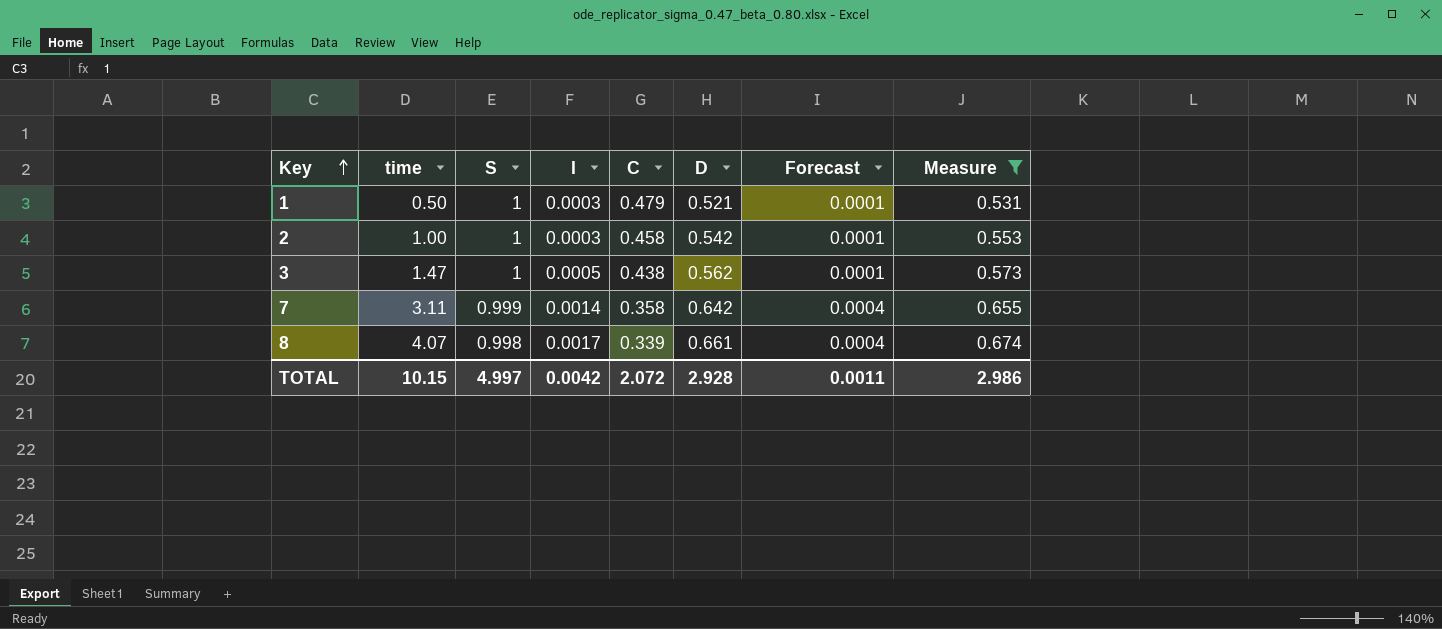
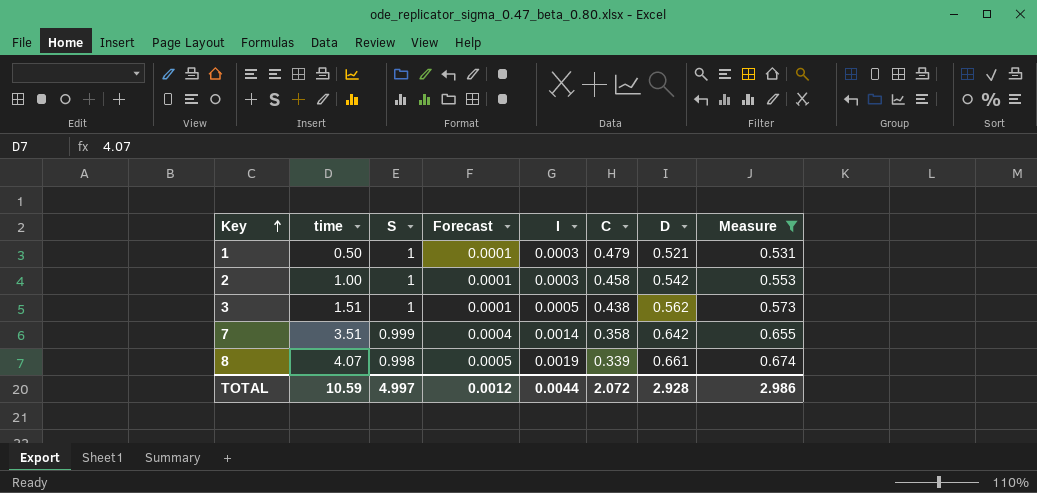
column Forecast | position: 7 -> 4
3 | time: 1.47 -> 1.51
7 | time: 3.11 -> 3.51
8 | Forecast: 0.0004 -> 0.0005
8 | I: 0.0017 -> 0.0019
TOTAL | time: 10.15 -> 10.59
TOTAL | Forecast: 0.0011 -> 0.0012
TOTAL | I: 0.0042 -> 0.0044

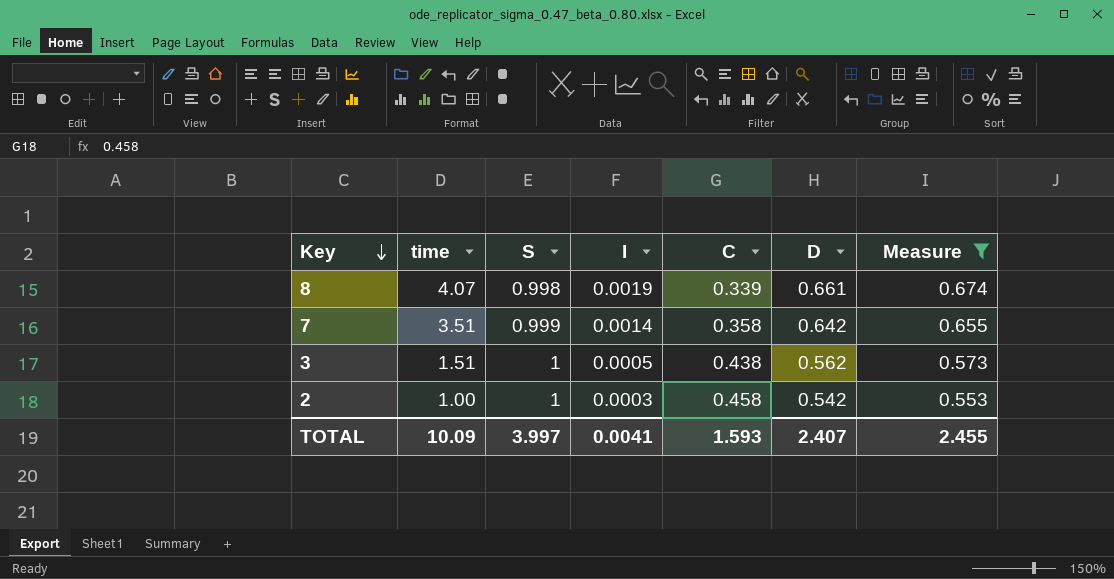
row order: Key ascending -> Key descending
column Forecast | formula: [I] * 0.25 -> none
row 1: 0.50 | 1 | 0.0001 | 0.0003 | 0.479 | 0.521 | 0.531 -> none
TOTAL | time: 10.59 -> 10.09
TOTAL | S: 4.997 -> 3.997
TOTAL | I: 0.0044 -> 0.0041
TOTAL | C: 2.072 -> 1.593
TOTAL | D: 2.928 -> 2.407
TOTAL | Measure: 2.986 -> 2.455

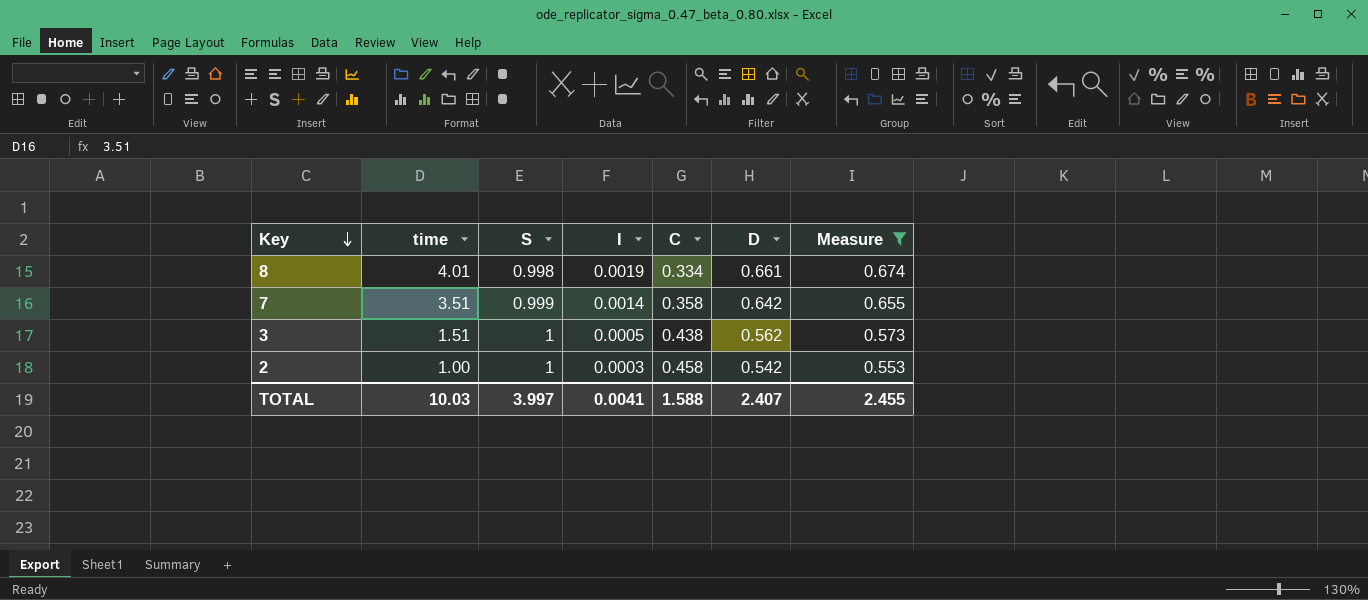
8 | time: 4.07 -> 4.01
8 | C: 0.339 -> 0.334
TOTAL | time: 10.09 -> 10.03
TOTAL | C: 1.593 -> 1.588

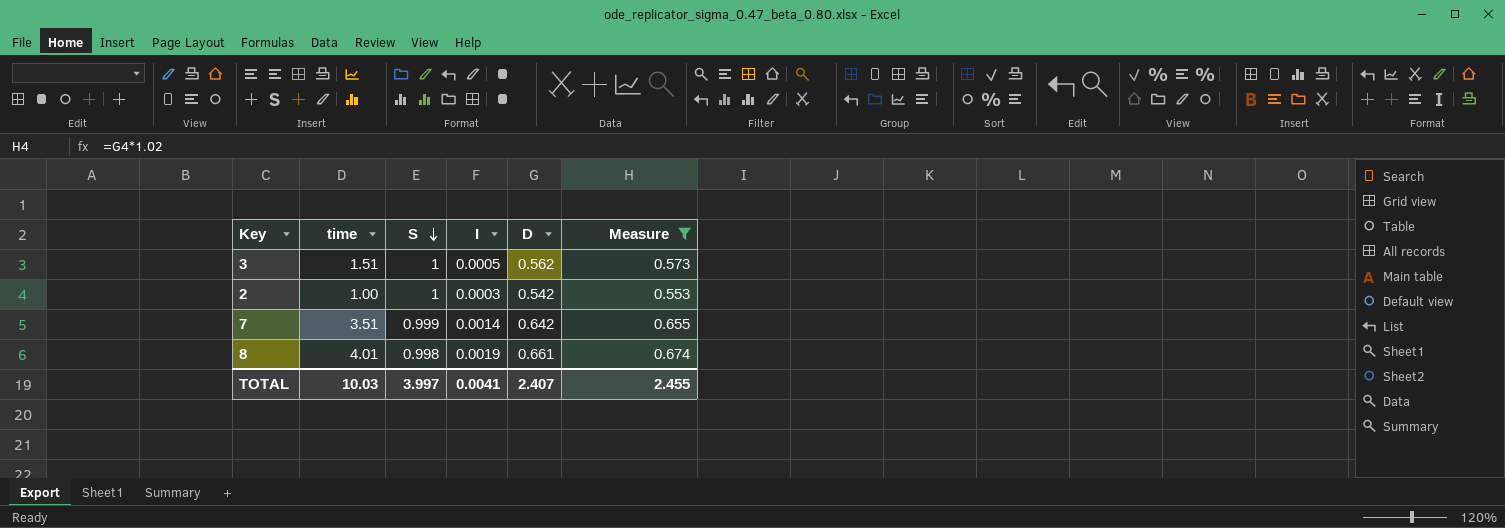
row order: Key descending -> S descending
column C | position: 5 -> none

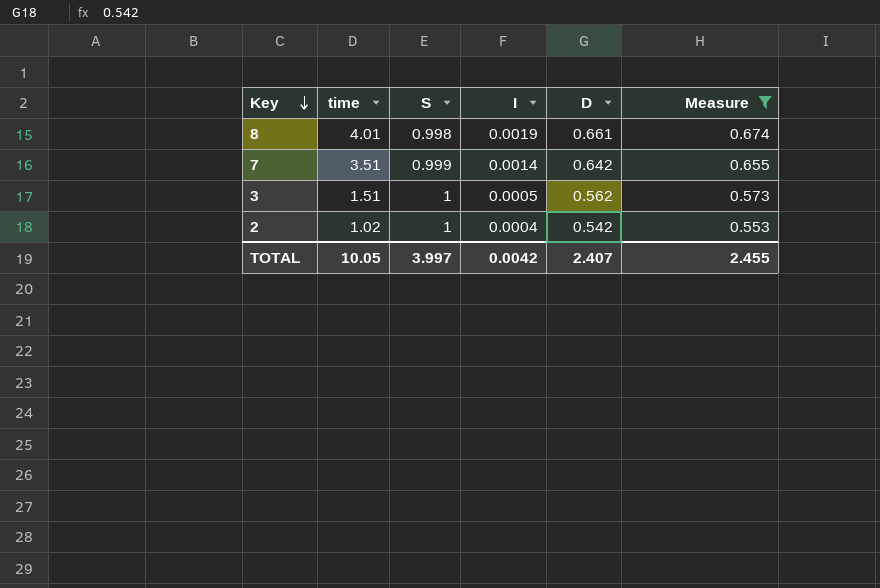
row order: S descending -> Key descending
2 | time: 1.00 -> 1.02
2 | I: 0.0003 -> 0.0004
TOTAL | time: 10.03 -> 10.05
TOTAL | I: 0.0041 -> 0.0042

